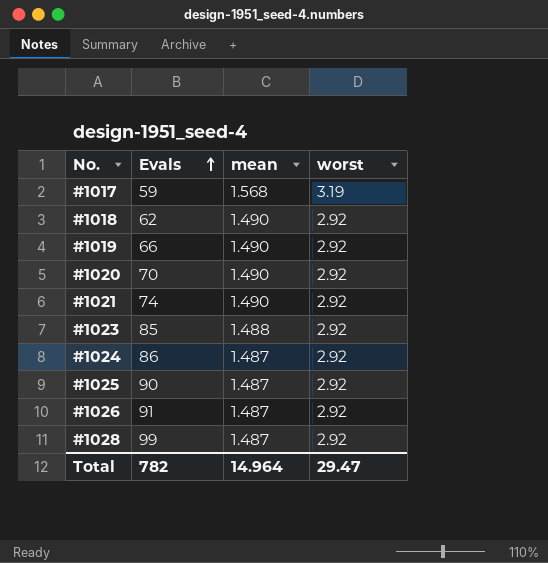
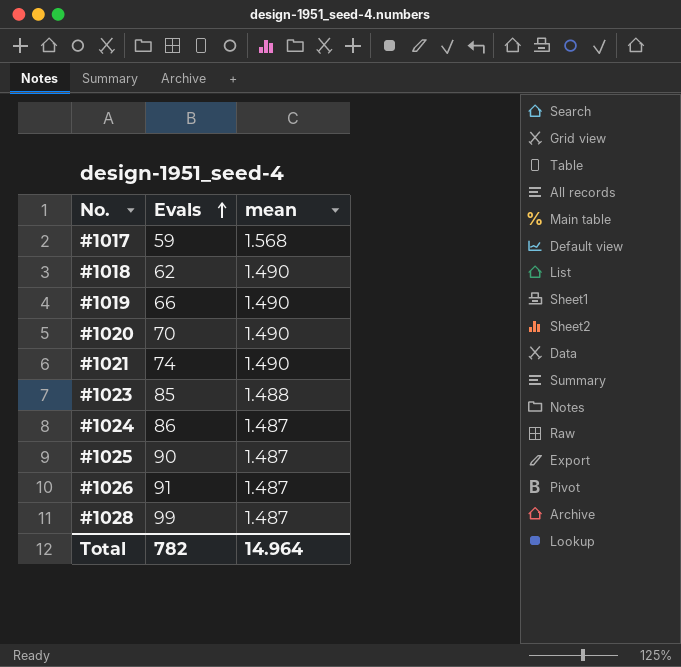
column worst | position: 4 -> none

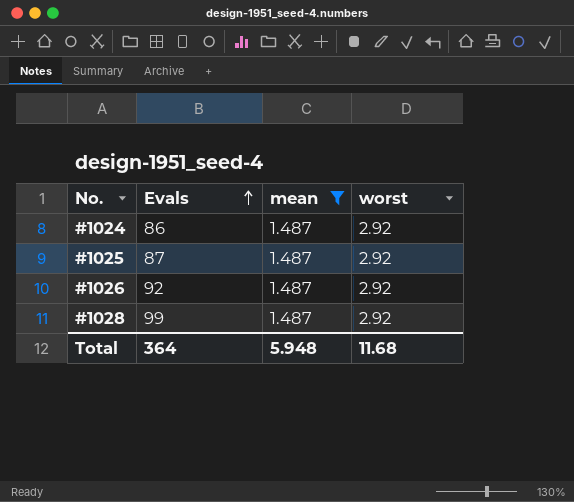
filter: none -> mean = 1.487
column worst | position: none -> 4
#1025 | Evals: 90 -> 87
#1026 | Evals: 91 -> 92
Total | Evals: 782 -> 364
Total | mean: 14.964 -> 5.948

